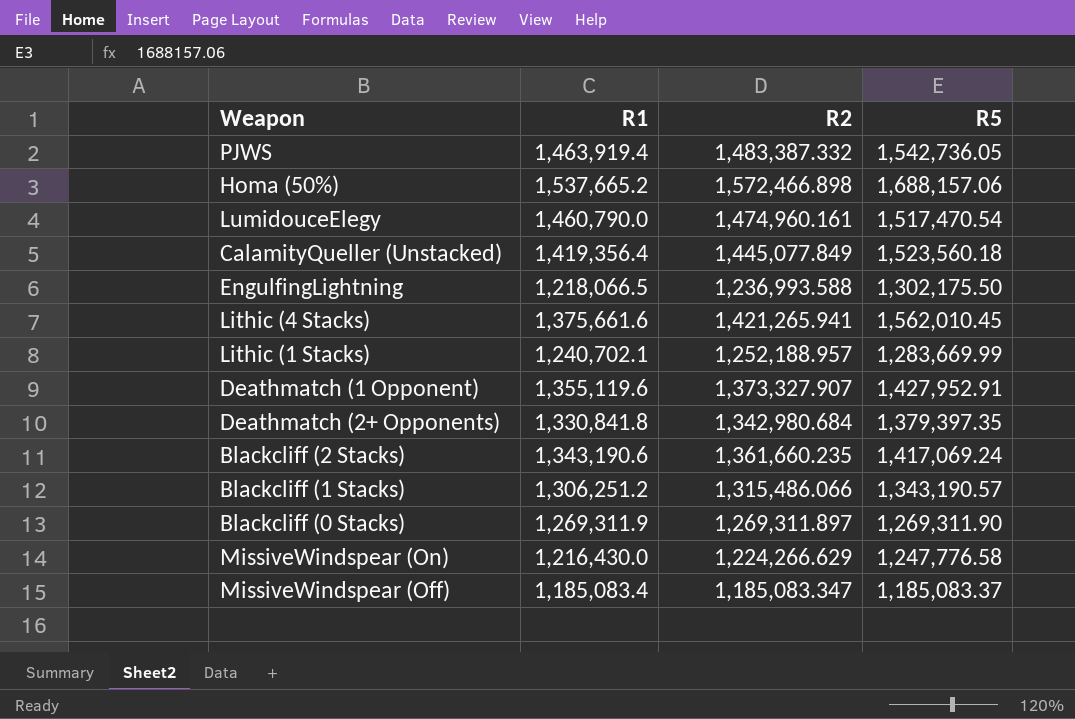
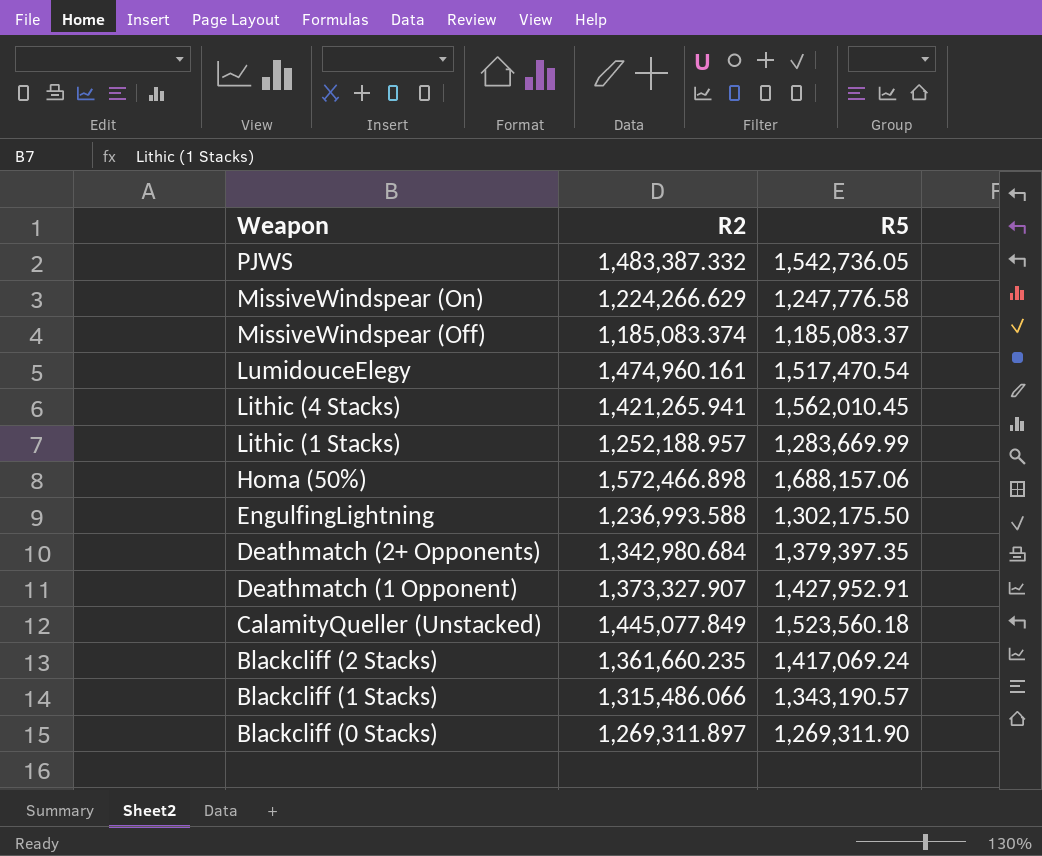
row order: none -> Weapon descending
column R1 | position: 2 -> none
MissiveWindspear (Off) | R2: 1,185,083.347 -> 1,185,083.374

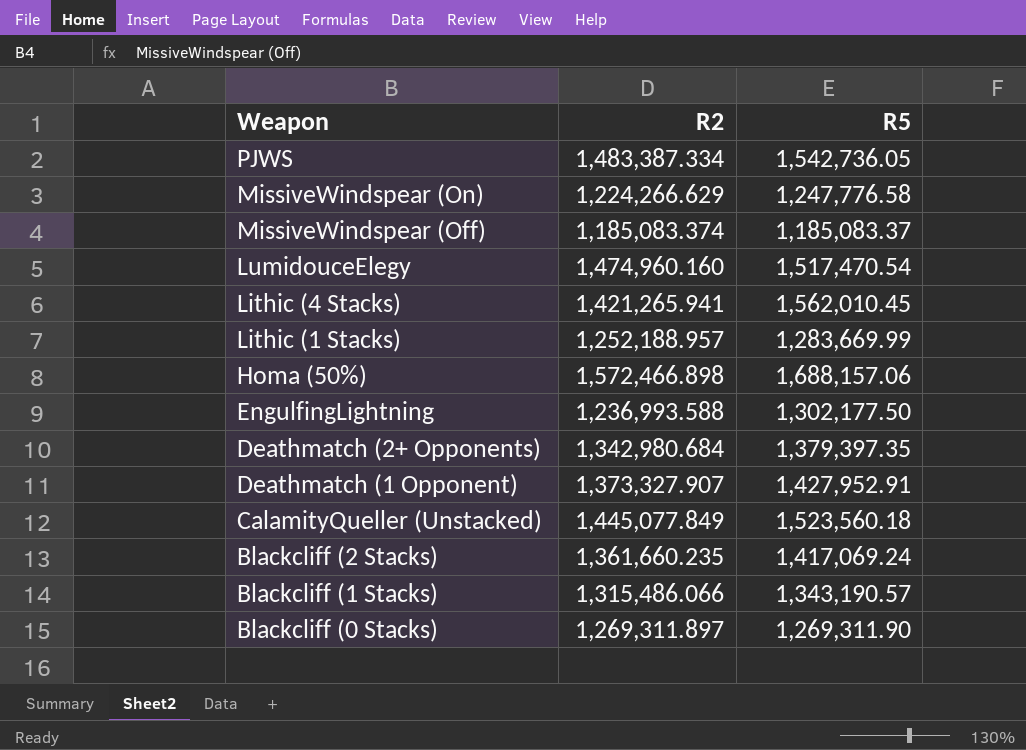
PJWS | R2: 1,483,387.332 -> 1,483,387.334
LumidouceElegy | R2: 1,474,960.161 -> 1,474,960.160
EngulfingLightning | R5: 1,302,175.50 -> 1,302,177.50

